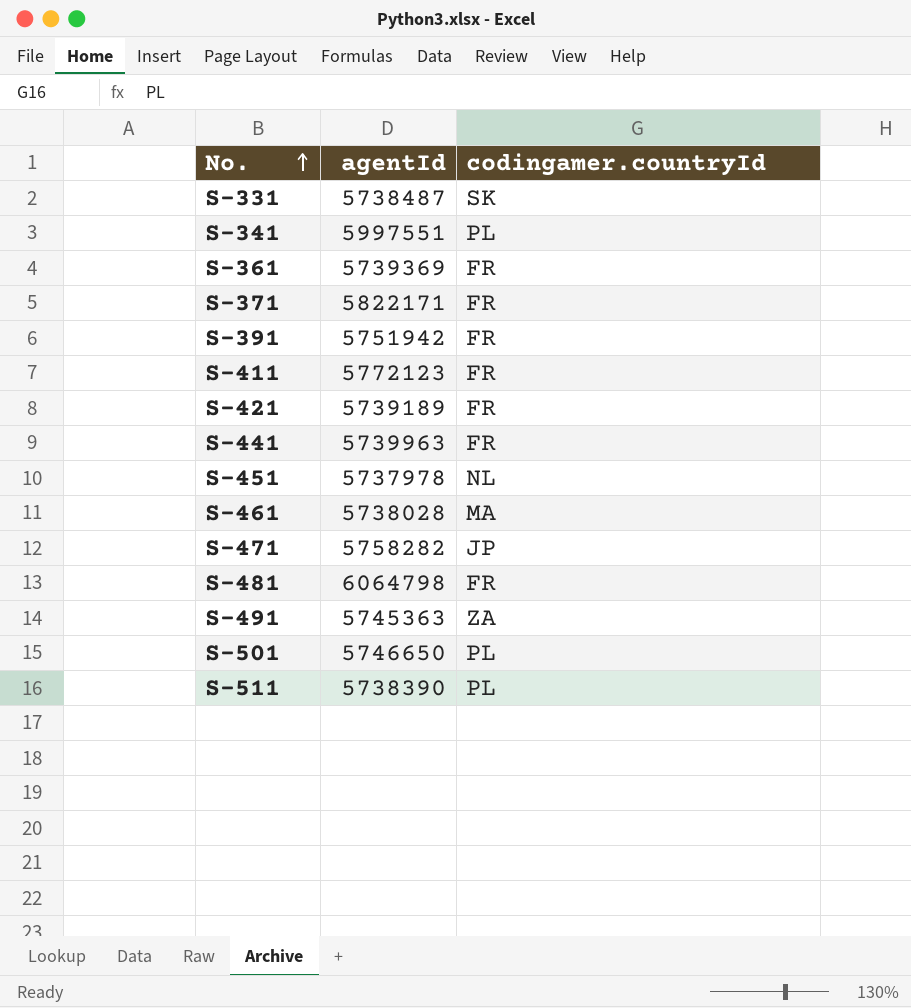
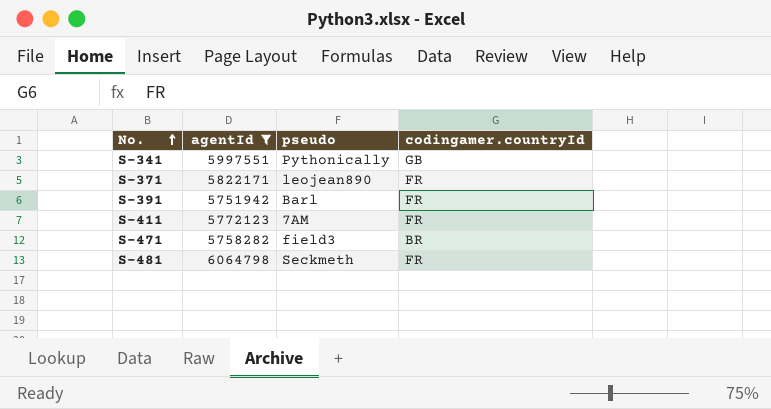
filter: none -> agentId >= 5751942
column pseudo | position: none -> 3
S-341 | codingamer.countryId: PL -> GB
S-471 | codingamer.countryId: JP -> BR

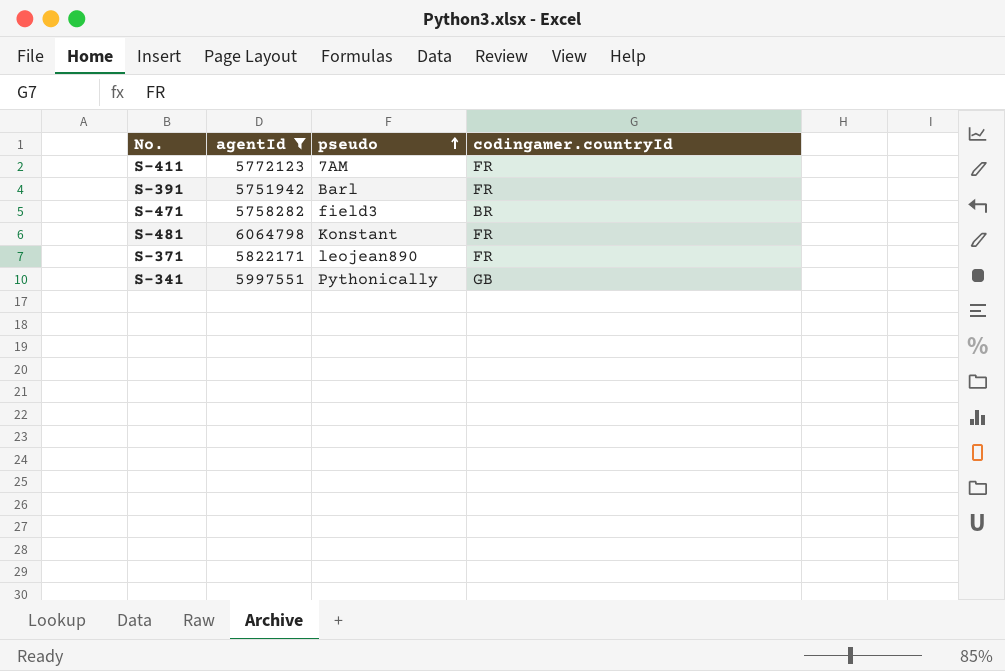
row order: No. ascending -> pseudo ascending
S-481 | pseudo: Seckmeth -> Konstant

